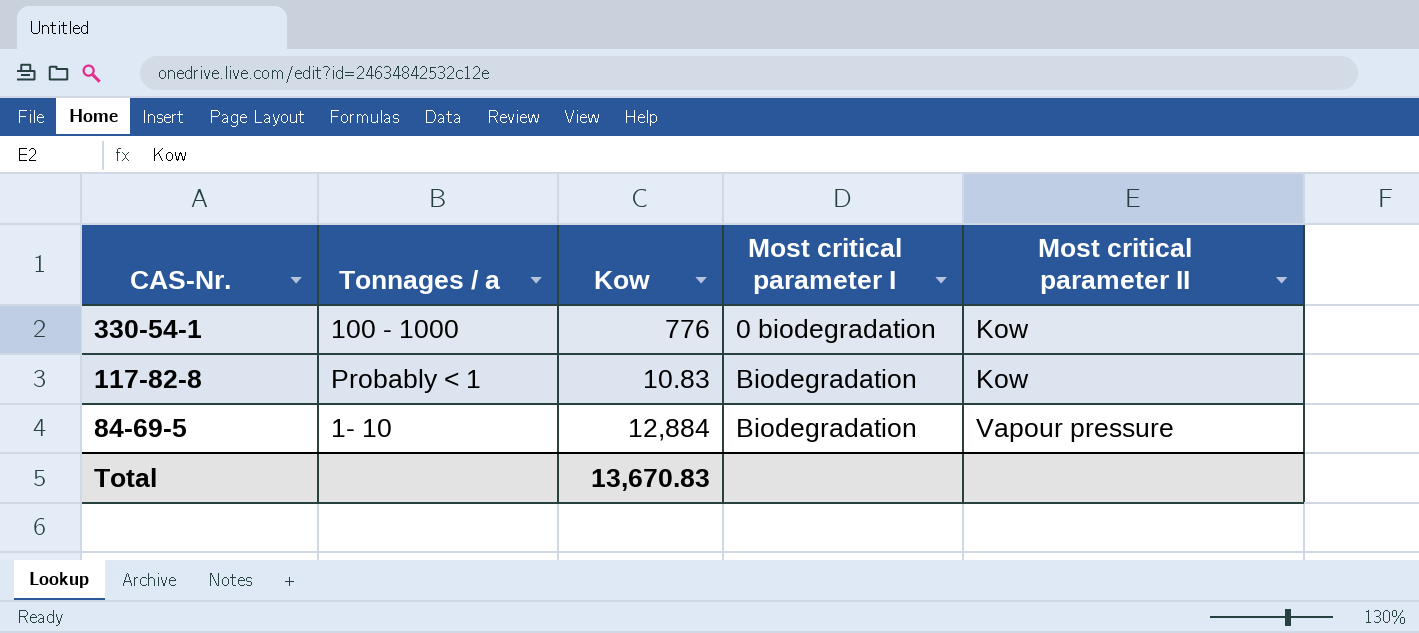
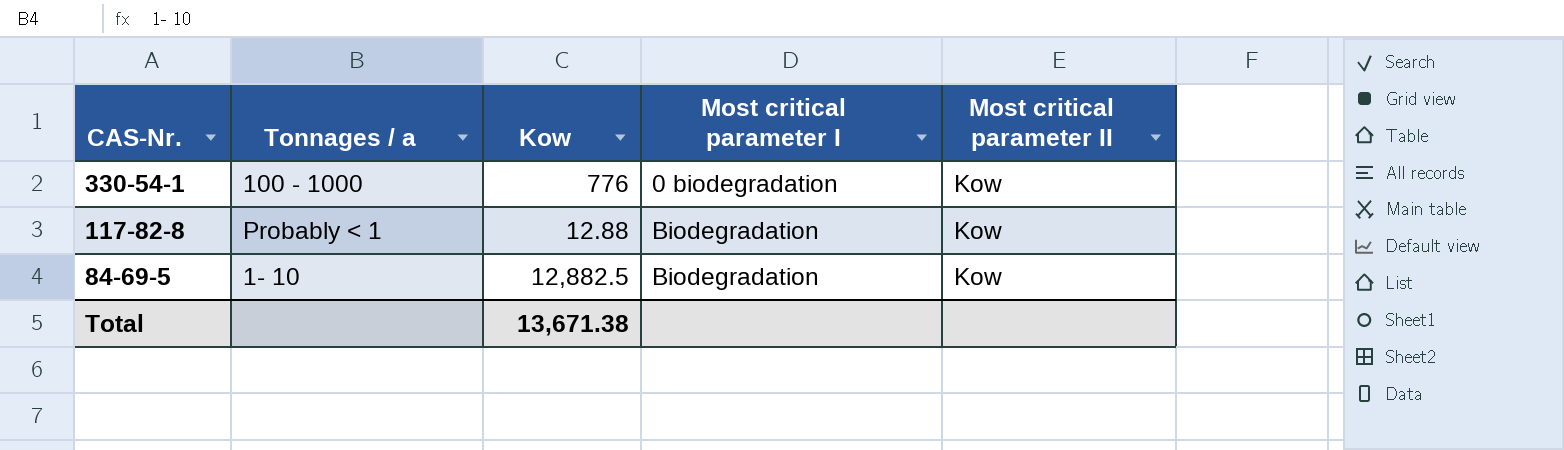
117-82-8 | Kow: 10.83 -> 12.88
84-69-5 | Kow: 12,884 -> 12,882.5
84-69-5 | Most critical parameter II: Vapour pressure -> Kow
Total | Kow: 13,670.83 -> 13,671.38

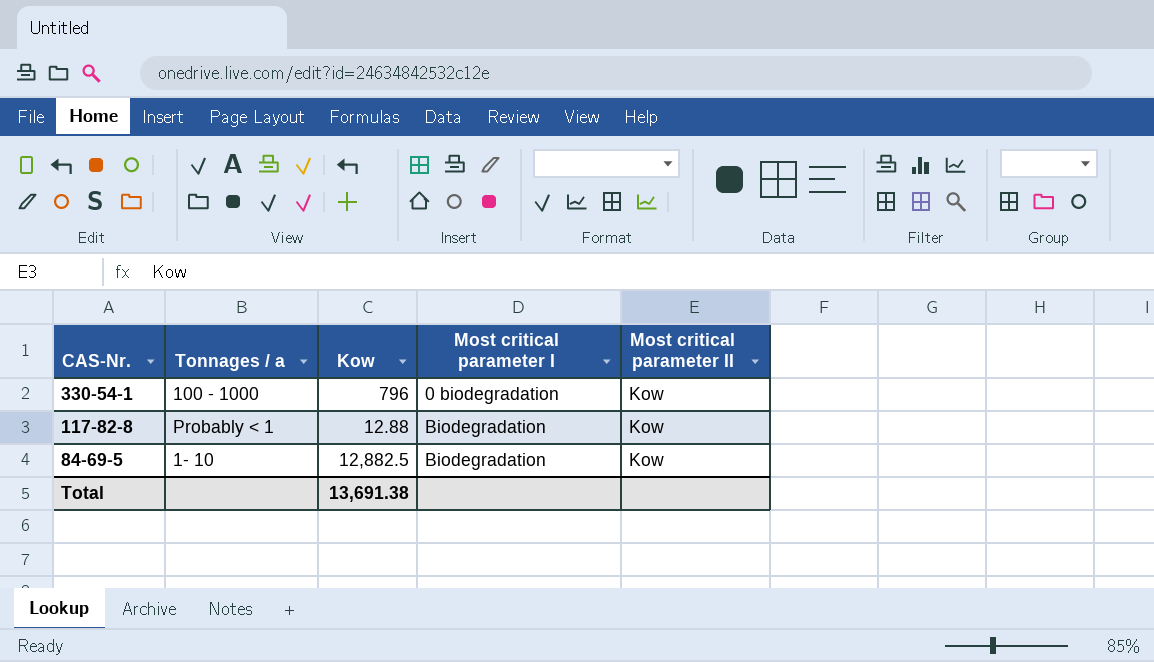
330-54-1 | Kow: 776 -> 796
Total | Kow: 13,671.38 -> 13,691.38

